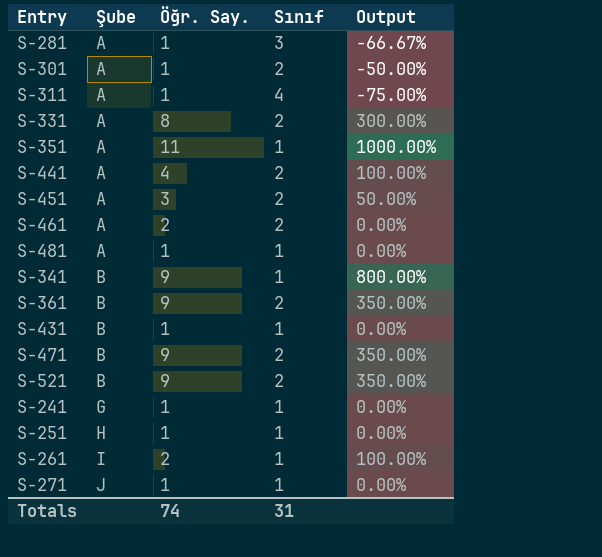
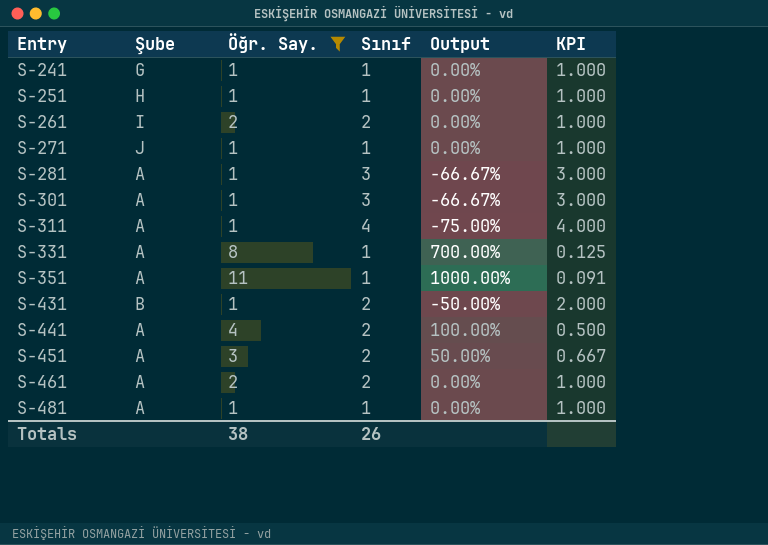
filter: none -> Öğr. Say. != 9
row order: Şube ascending -> Entry ascending
column KPI | formula: none -> [Sınıf] / [Öğr. Say.]
S-261 | Sınıf: 1 -> 2
S-261 | Output: 100.00% -> 0.00%
S-301 | Sınıf: 2 -> 3
S-301 | Output: -50.00% -> -66.67%
S-331 | Sınıf: 2 -> 1
S-331 | Output: 300.00% -> 700.00%
S-431 | Sınıf: 1 -> 2
S-431 | Output: 0.00% -> -50.00%
Totals | Öğr. Say.: 74 -> 38
Totals | Sınıf: 31 -> 26

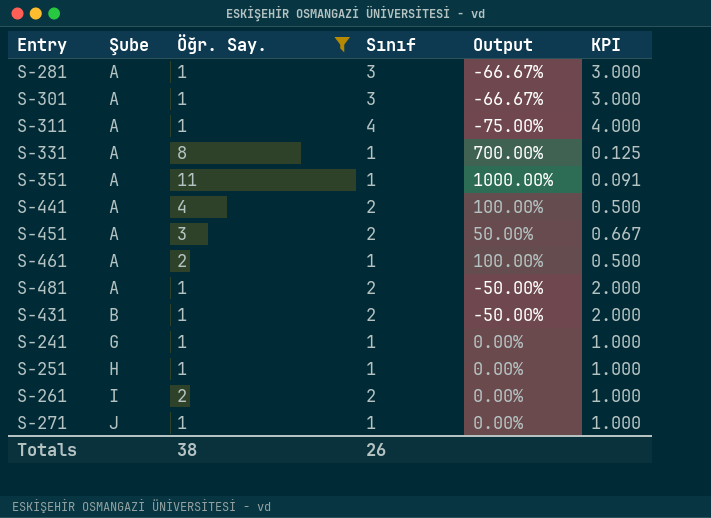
row order: Entry ascending -> Şube ascending
S-461 | Sınıf: 2 -> 1
S-461 | Output: 0.00% -> 100.00%
S-461 | KPI: 1.000 -> 0.500
S-481 | Sınıf: 1 -> 2
S-481 | Output: 0.00% -> -50.00%
S-481 | KPI: 1.000 -> 2.000

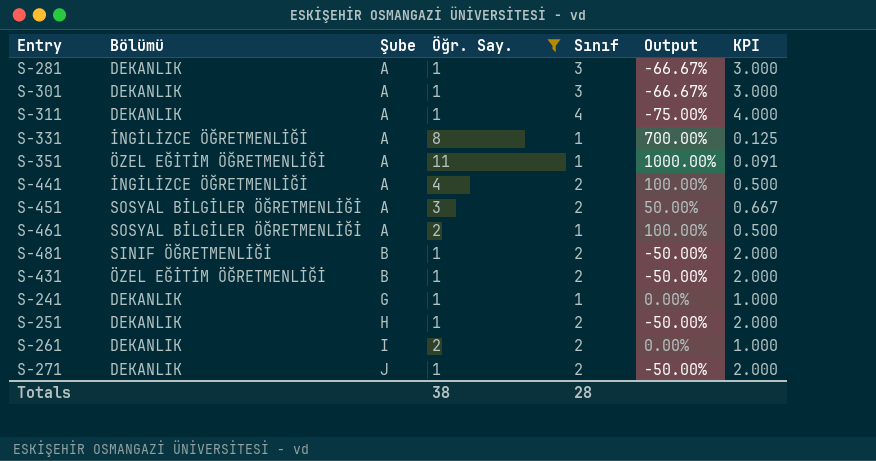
column Bölümü | position: none -> 2
S-481 | Şube: A -> B
S-251 | Sınıf: 1 -> 2
S-251 | Output: 0.00% -> -50.00%
S-251 | KPI: 1.000 -> 2.000
S-271 | Sınıf: 1 -> 2
S-271 | Output: 0.00% -> -50.00%
S-271 | KPI: 1.000 -> 2.000
Totals | Sınıf: 26 -> 28

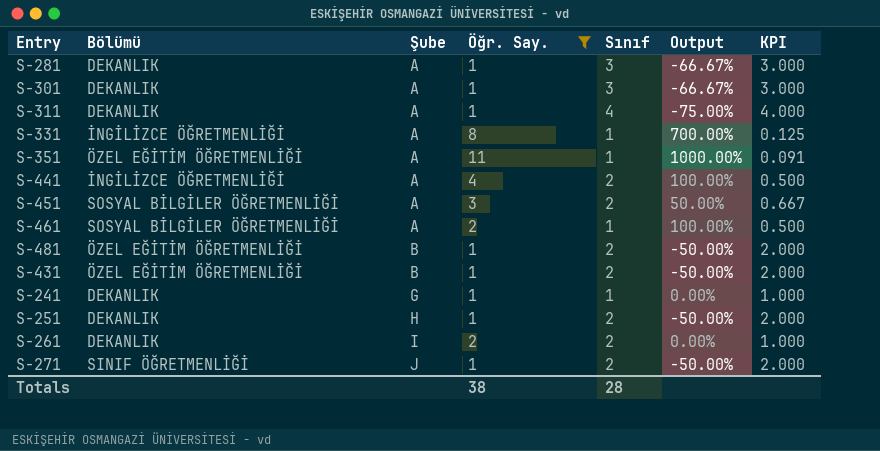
S-481 | Bölümü: SINIF ÖĞRETMENLİĞİ -> ÖZEL EĞİTİM ÖĞRETMENLİĞİ
S-271 | Bölümü: DEKANLIK -> SINIF ÖĞRETMENLİĞİ

